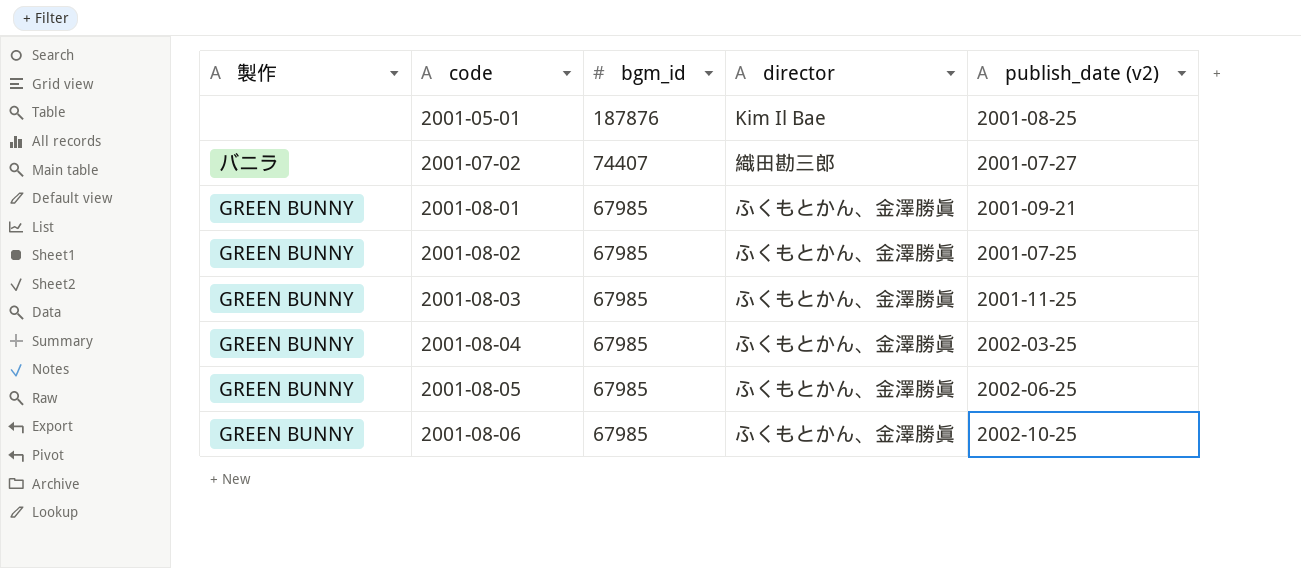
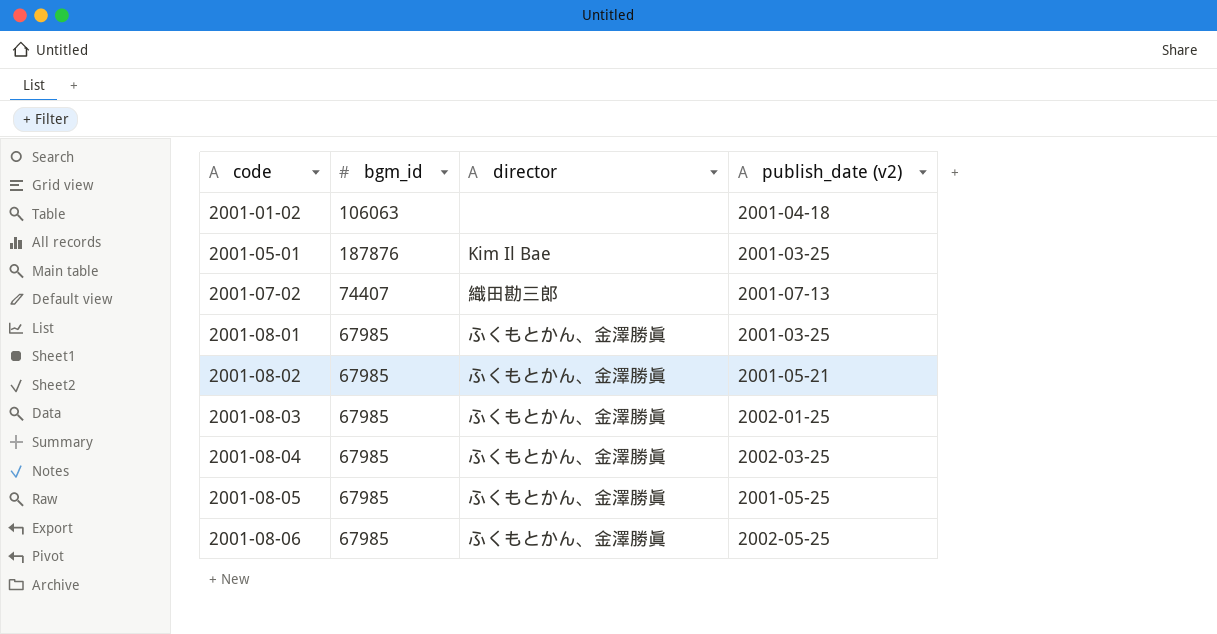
column 製作 | position: 1 -> none
row 2001-01-02: none -> 106063 | none | 2001-04-18
2001-05-01 | publish_date (v2): 2001-08-25 -> 2001-03-25
2001-07-02 | publish_date (v2): 2001-07-27 -> 2001-07-13
2001-08-01 | publish_date (v2): 2001-09-21 -> 2001-03-25
2001-08-02 | publish_date (v2): 2001-07-25 -> 2001-05-21
2001-08-03 | publish_date (v2): 2001-11-25 -> 2002-01-25
2001-08-05 | publish_date (v2): 2002-06-25 -> 2001-05-25
2001-08-06 | publish_date (v2): 2002-10-25 -> 2002-05-25

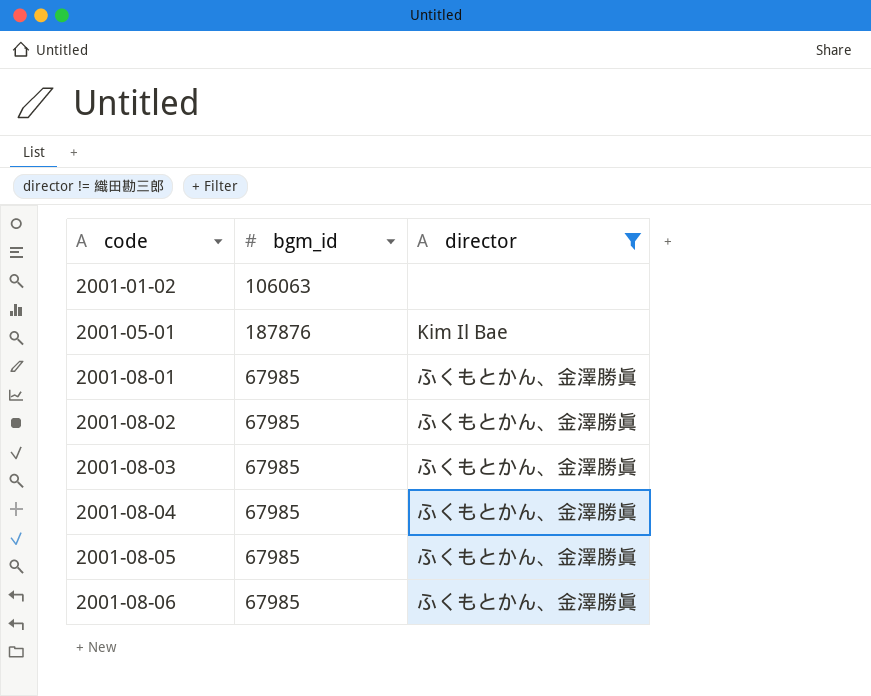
filter: none -> director != 織田勘三郎
column publish_date (v2) | position: 4 -> none

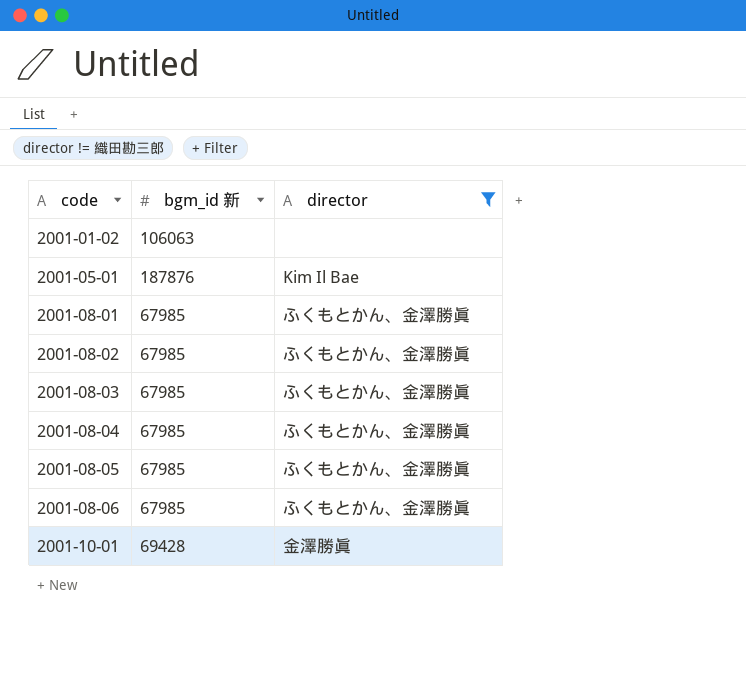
column name: bgm_id -> bgm_id 新
row 2001-10-01: none -> 69428 | 金澤勝眞

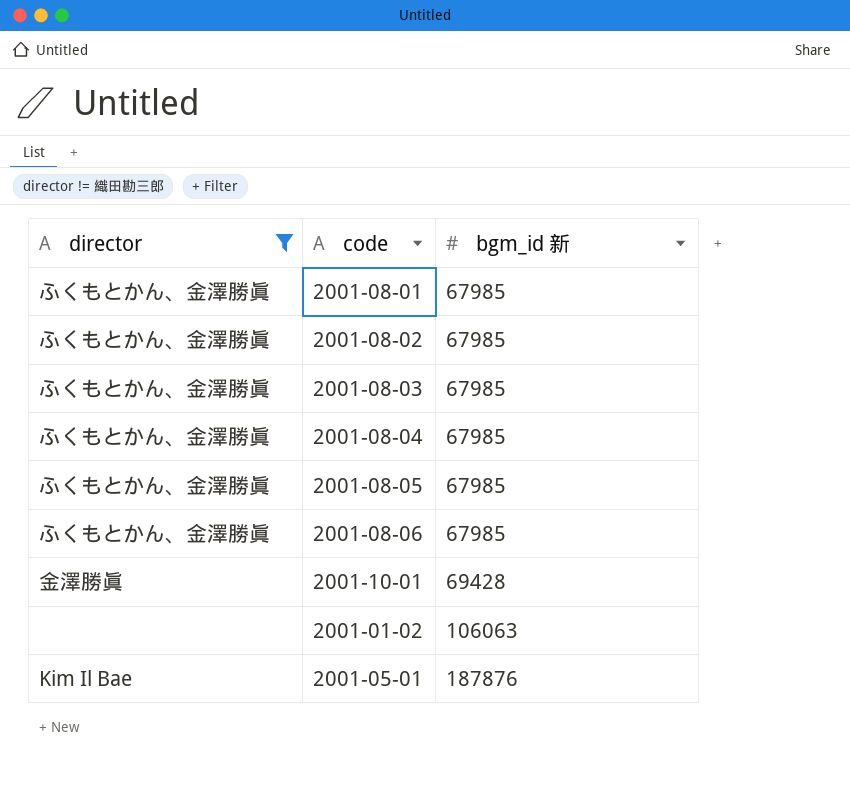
row order: code ascending -> bgm_id 新 ascending
column director | position: 3 -> 1

